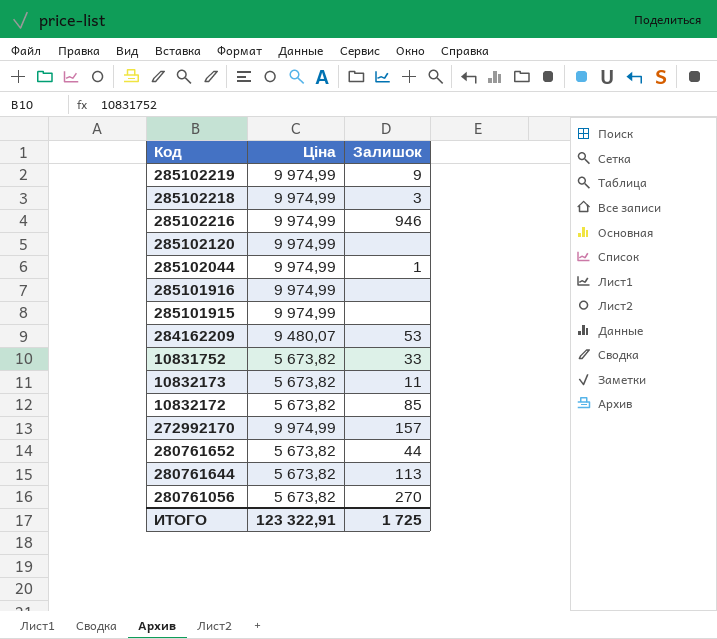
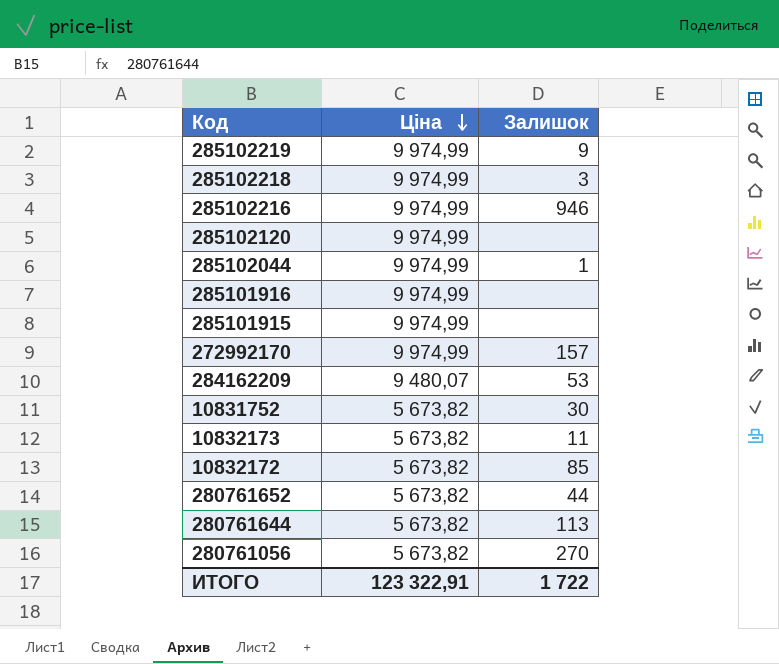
row order: none -> Ціна descending
10831752 | Залишок: 33 -> 30
ИТОГО | Залишок: 1 725 -> 1 722

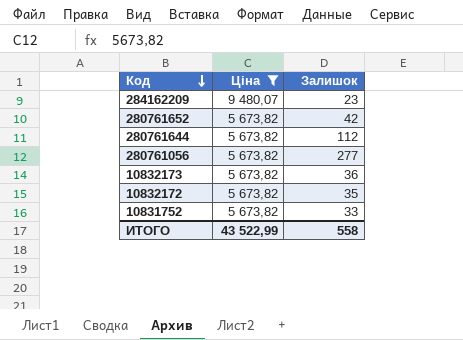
filter: none -> Ціна != 9 974,99
row order: Ціна descending -> Код descending
284162209 | Залишок: 53 -> 23
280761652 | Залишок: 44 -> 42
280761644 | Залишок: 113 -> 112
280761056 | Залишок: 270 -> 277
10832173 | Залишок: 11 -> 36
10832172 | Залишок: 85 -> 35
10831752 | Залишок: 30 -> 33
ИТОГО | Ціна: 123 322,91 -> 43 522,99
ИТОГО | Залишок: 1 722 -> 558

